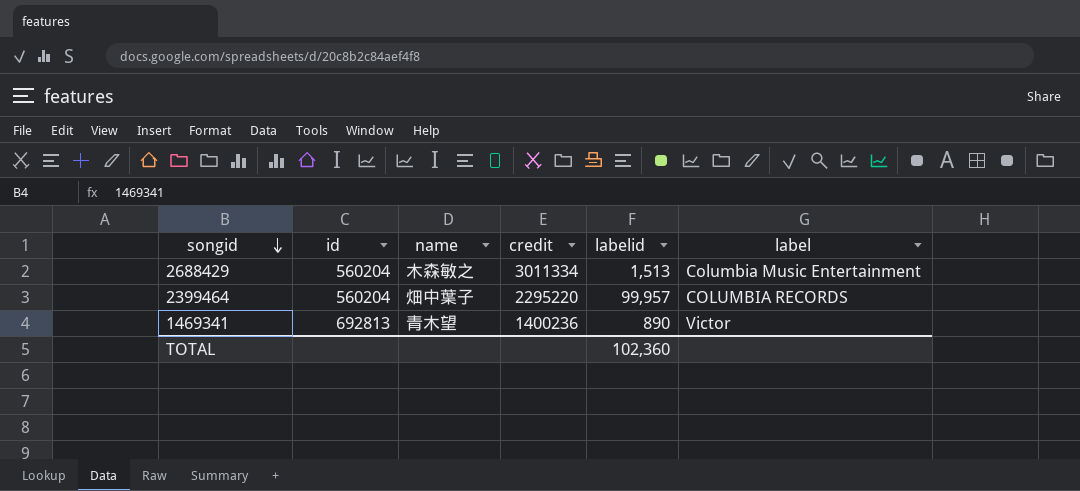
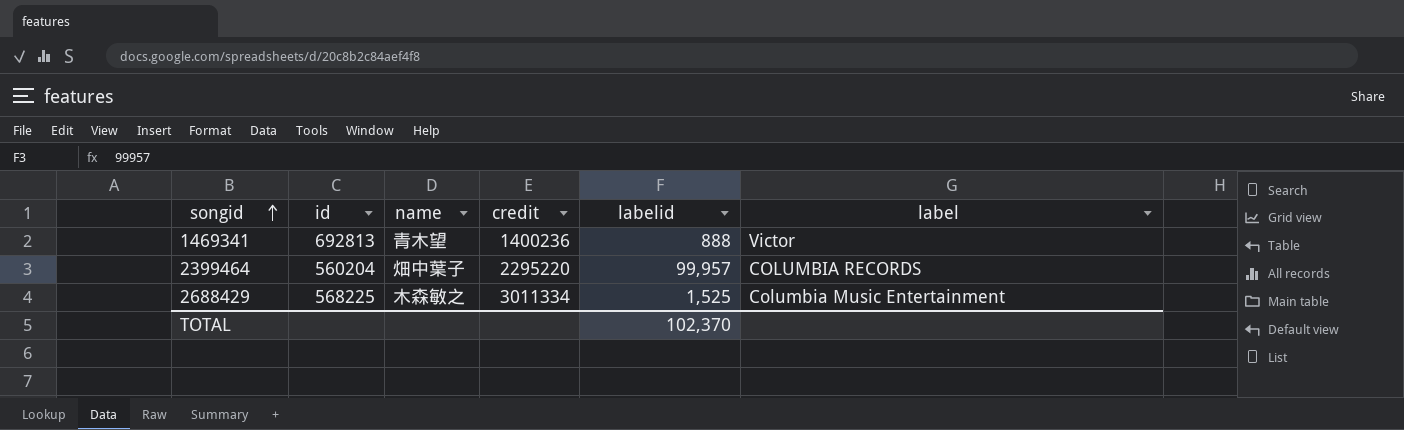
row order: songid descending -> songid ascending
1469341 | labelid: 890 -> 888
2688429 | id: 560204 -> 568225
2688429 | labelid: 1,513 -> 1,525
TOTAL | labelid: 102,360 -> 102,370

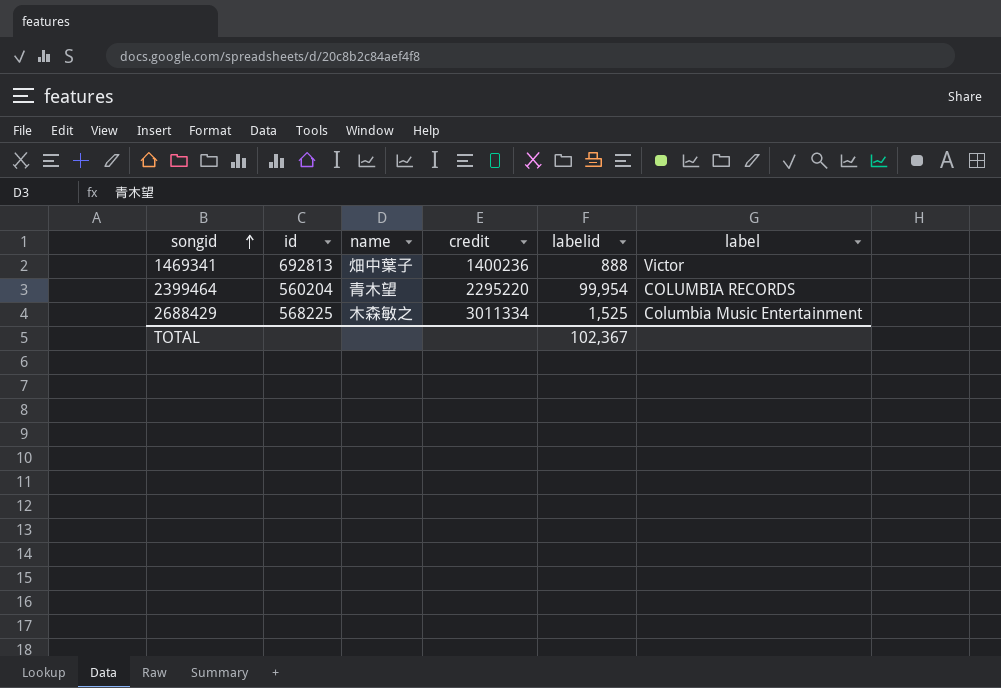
1469341 | name: 青木望 -> 畑中葉子
2399464 | name: 畑中葉子 -> 青木望
2399464 | labelid: 99,957 -> 99,954
TOTAL | labelid: 102,370 -> 102,367

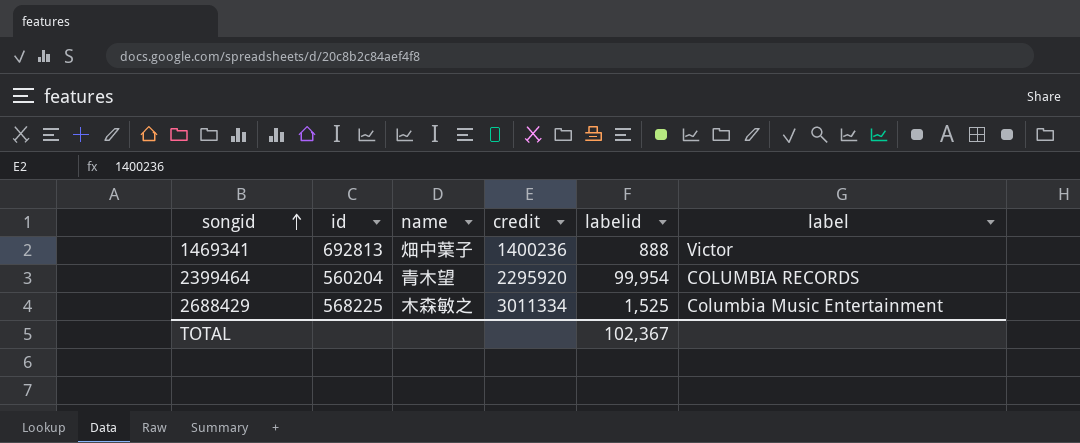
2399464 | credit: 2295220 -> 2295920

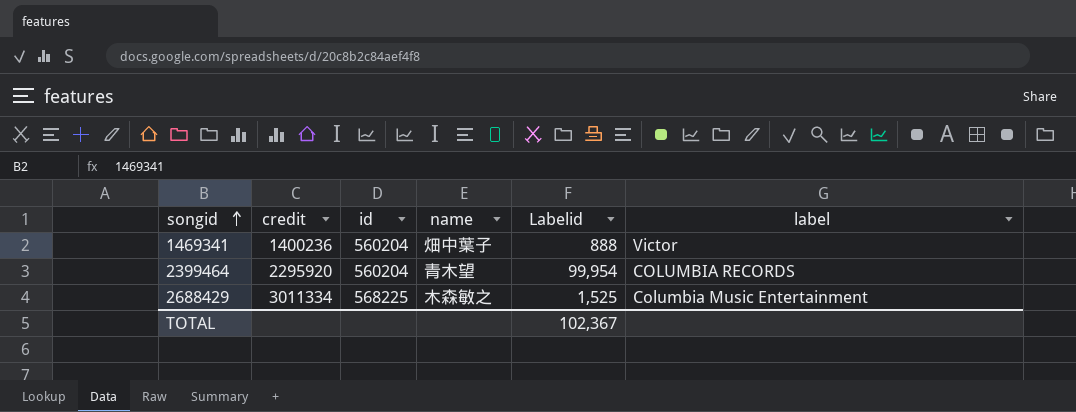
column credit | position: 4 -> 2
column name: labelid -> Labelid
1469341 | id: 692813 -> 560204

